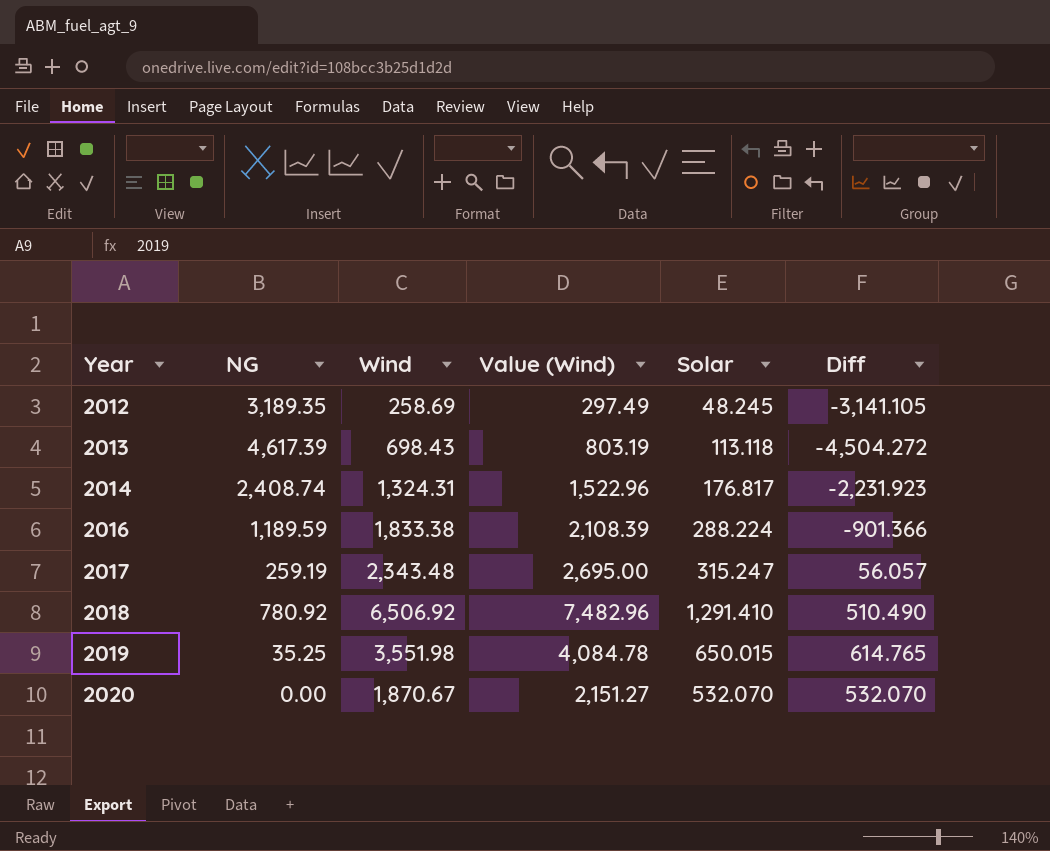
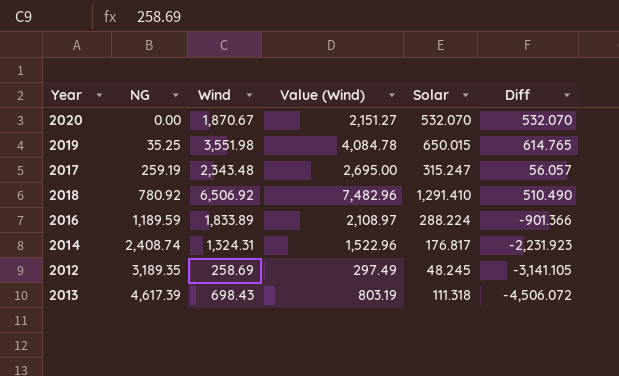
row order: Year ascending -> NG ascending
2016 | Wind: 1,833.38 -> 1,833.89
2016 | Value (Wind): 2,108.39 -> 2,108.97
2013 | Solar: 113.118 -> 111.318
2013 | Diff: -4,504.272 -> -4,506.072

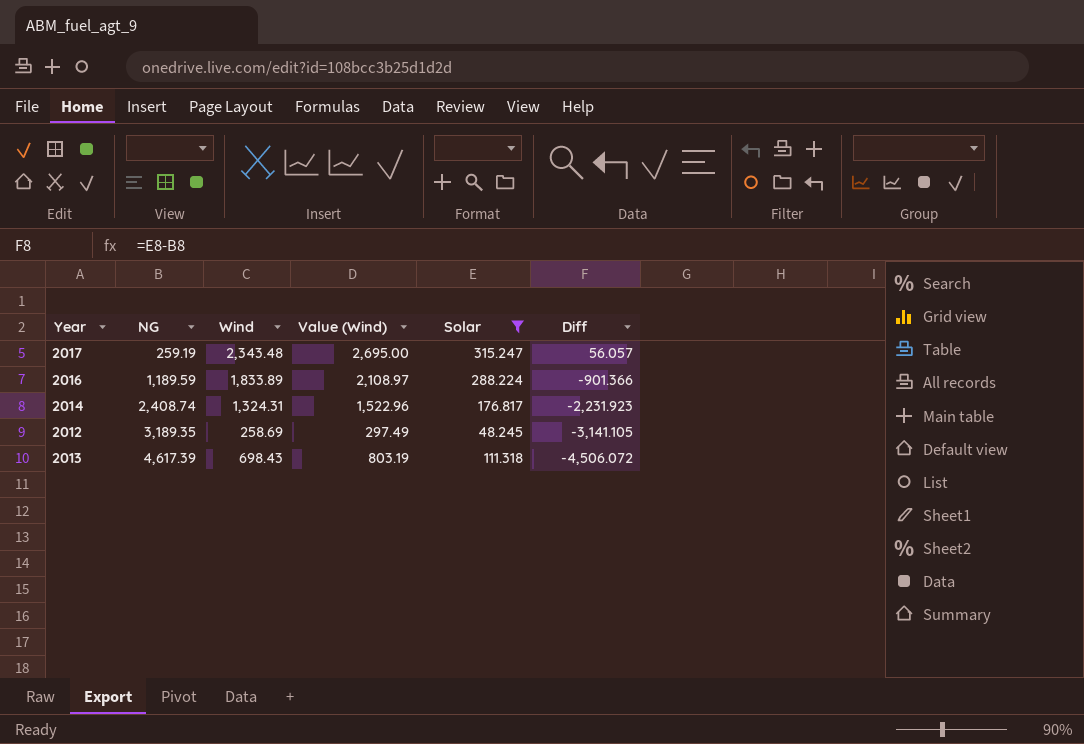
filter: none -> Solar <= 315.247

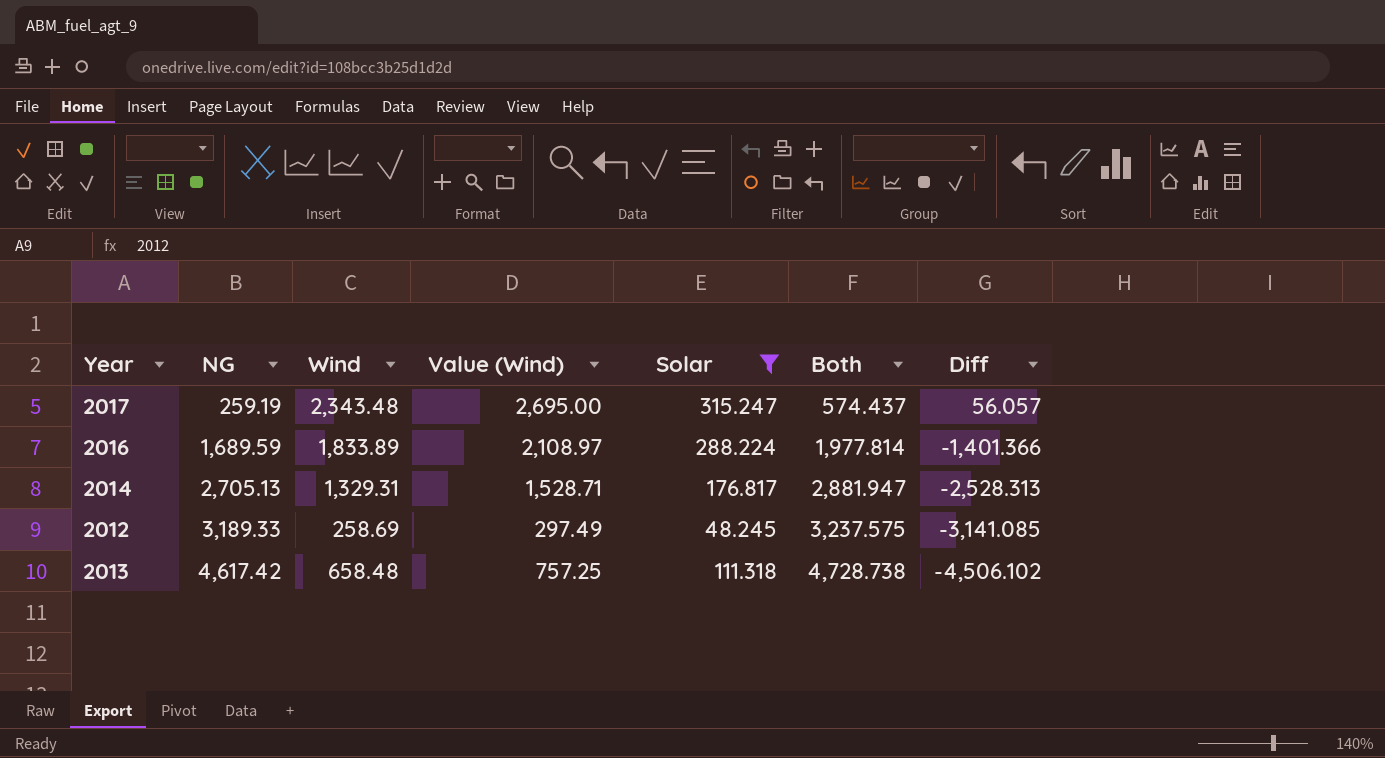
column Both | formula: none -> [NG] + [Solar]
2016 | NG: 1,189.59 -> 1,689.59
2016 | Diff: -901.366 -> -1,401.366
2014 | NG: 2,408.74 -> 2,705.13
2014 | Wind: 1,324.31 -> 1,329.31
2014 | Value (Wind): 1,522.96 -> 1,528.71
2014 | Diff: -2,231.923 -> -2,528.313
2012 | NG: 3,189.35 -> 3,189.33
2012 | Diff: -3,141.105 -> -3,141.085
2013 | NG: 4,617.39 -> 4,617.42
2013 | Wind: 698.43 -> 658.48
2013 | Value (Wind): 803.19 -> 757.25
2013 | Diff: -4,506.072 -> -4,506.102

